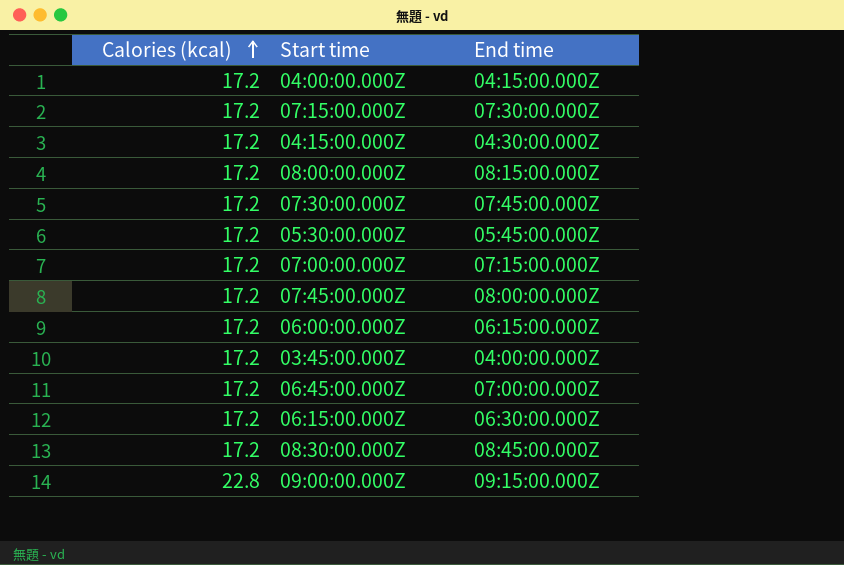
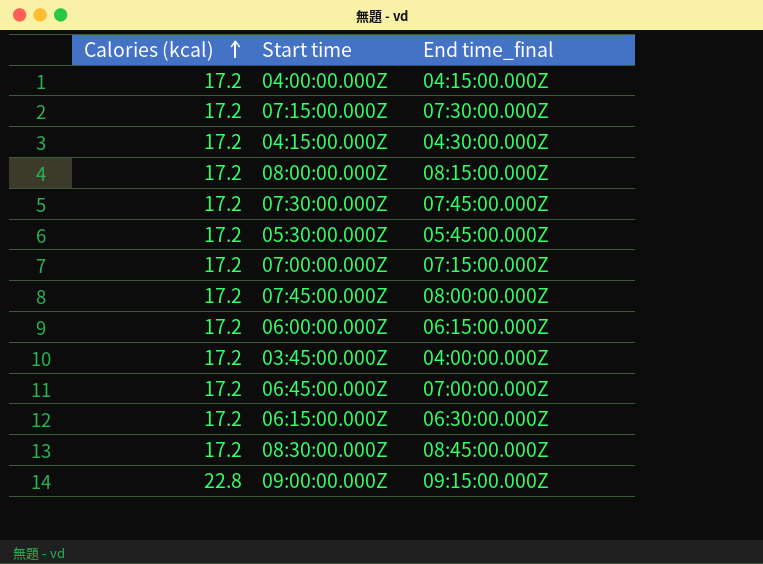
column name: End time -> End time_final

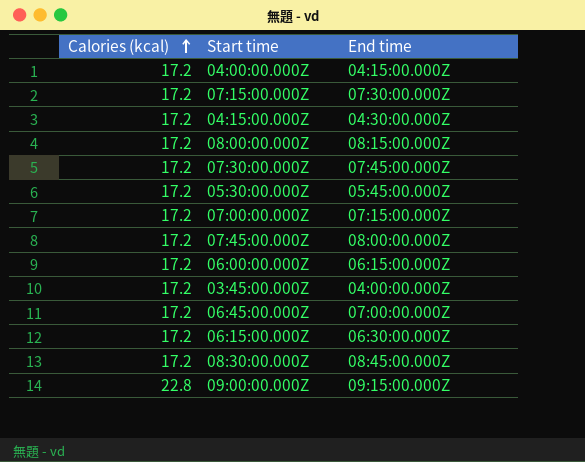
column name: End time_final -> End time

